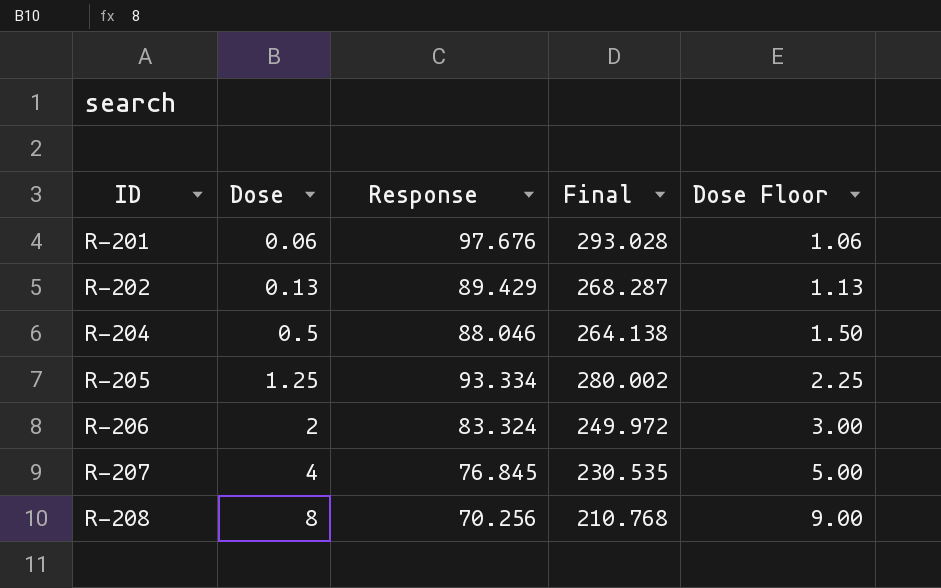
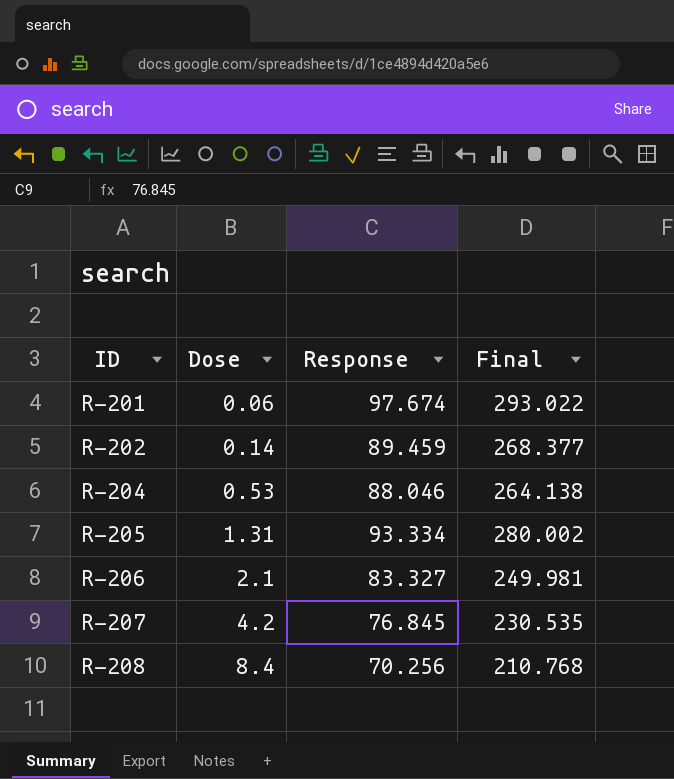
column Dose Floor | formula: [Dose] + 1 -> none
R-201 | Response: 97.676 -> 97.674
R-201 | Final: 293.028 -> 293.022
R-202 | Dose: 0.13 -> 0.14
R-202 | Response: 89.429 -> 89.459
R-202 | Final: 268.287 -> 268.377
R-204 | Dose: 0.5 -> 0.53
R-205 | Dose: 1.25 -> 1.31
R-206 | Dose: 2 -> 2.1
R-206 | Response: 83.324 -> 83.327
R-206 | Final: 249.972 -> 249.981
R-207 | Dose: 4 -> 4.2
R-208 | Dose: 8 -> 8.4

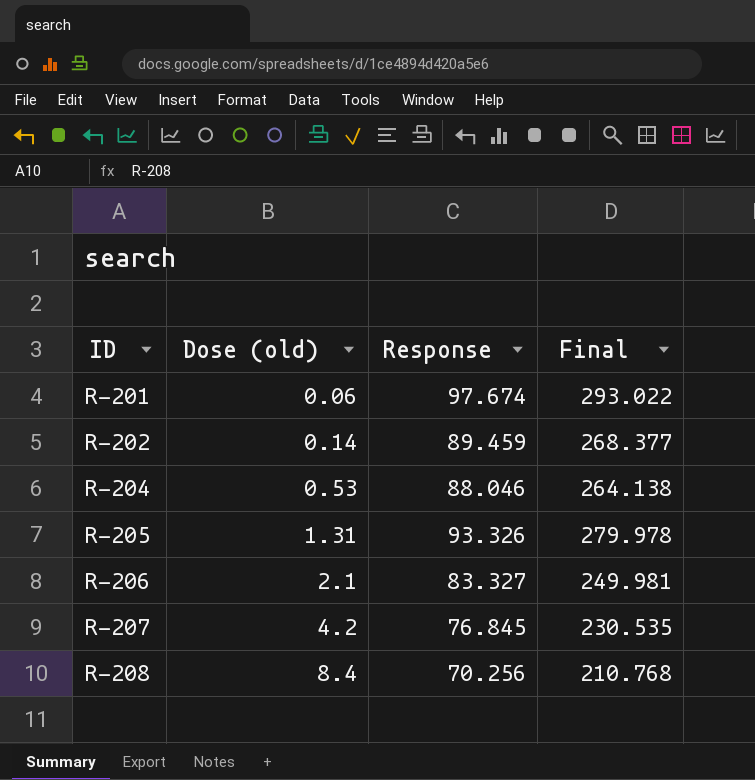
column name: Dose -> Dose (old)
R-205 | Response: 93.334 -> 93.326
R-205 | Final: 280.002 -> 279.978

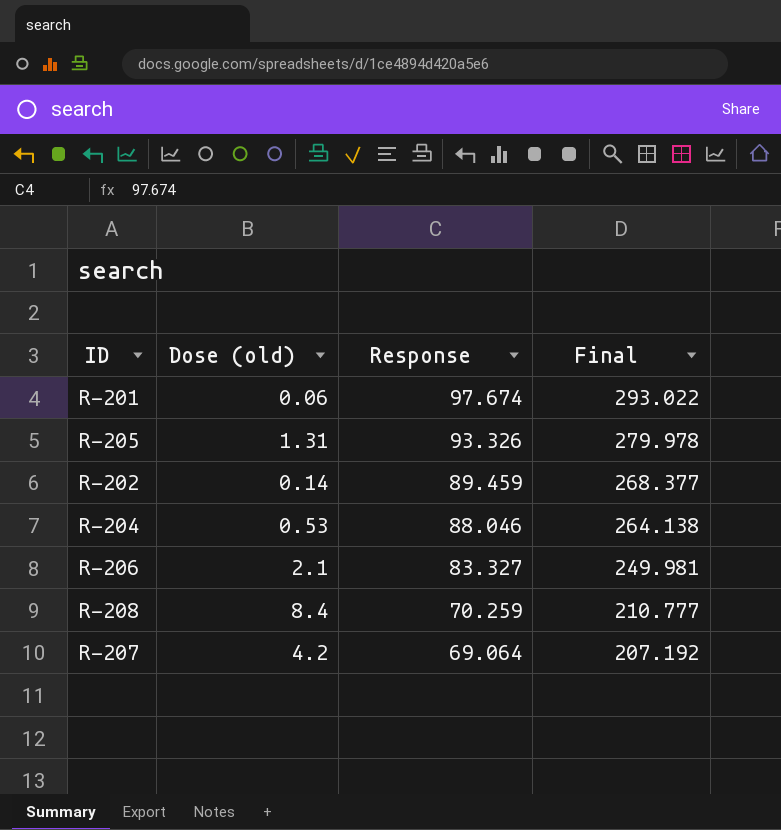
row order: ID ascending -> Response descending
R-208 | Response: 70.256 -> 70.259
R-208 | Final: 210.768 -> 210.777
R-207 | Response: 76.845 -> 69.064
R-207 | Final: 230.535 -> 207.192

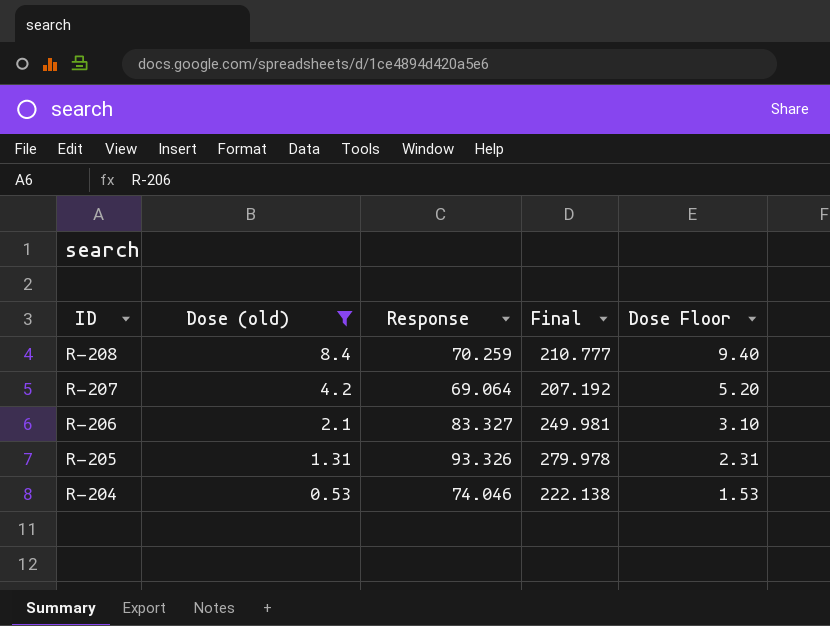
filter: none -> Dose (old) >= 0.53
row order: Response descending -> ID descending
column Dose Floor | formula: none -> [Dose (old)] + 1
R-204 | Response: 88.046 -> 74.046
R-204 | Final: 264.138 -> 222.138

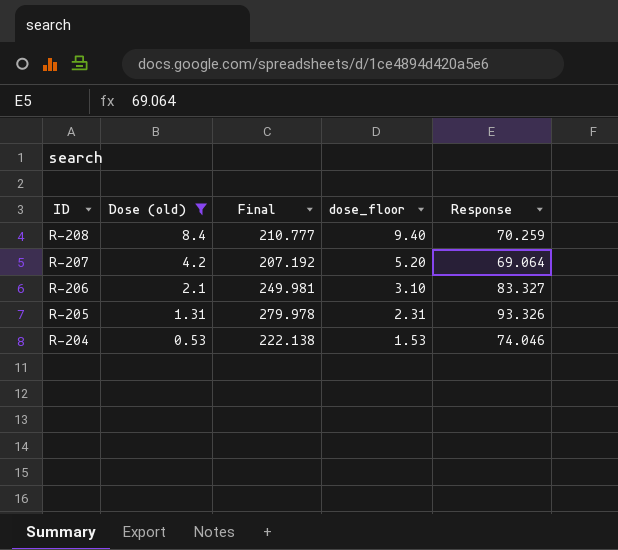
column name: Dose Floor -> dose_floor
column Response | position: 3 -> 5

